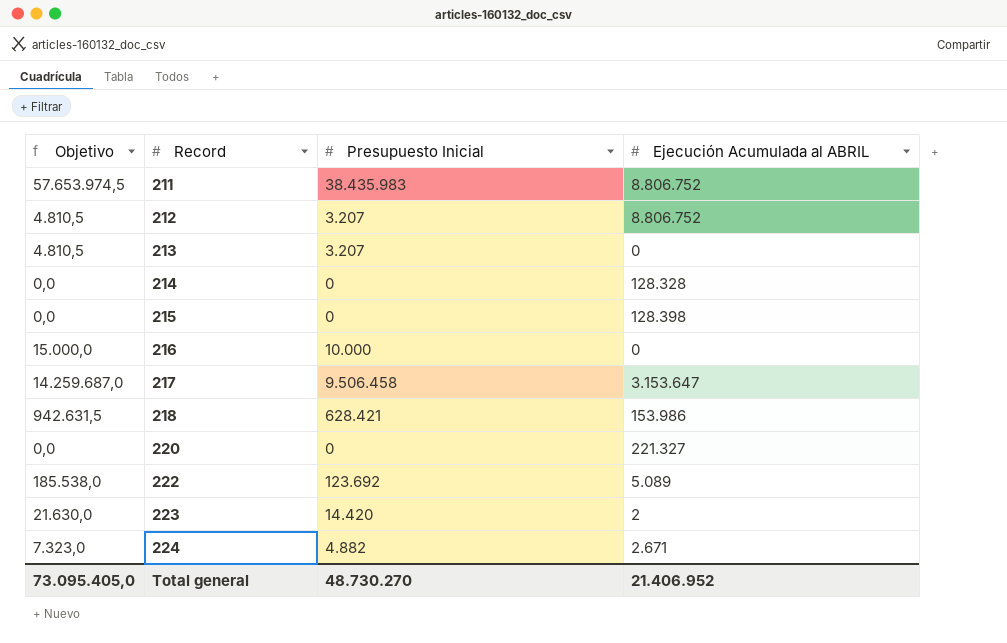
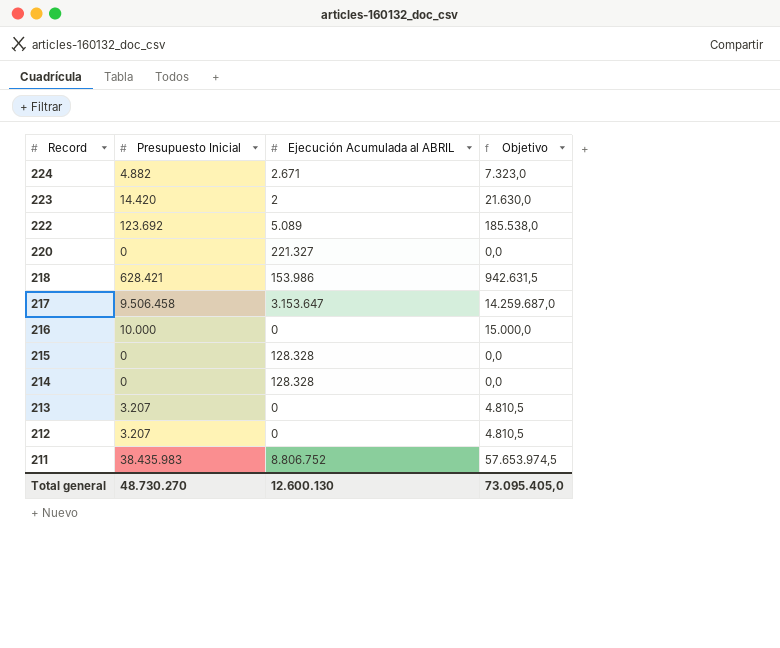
row order: Record ascending -> Record descending
column Objetivo | position: 1 -> 4
215 | Ejecución Acumulada al ABRIL: 128.398 -> 128.328
212 | Ejecución Acumulada al ABRIL: 8.806.752 -> 0
Total general | Ejecución Acumulada al ABRIL: 21.406.952 -> 12.600.130

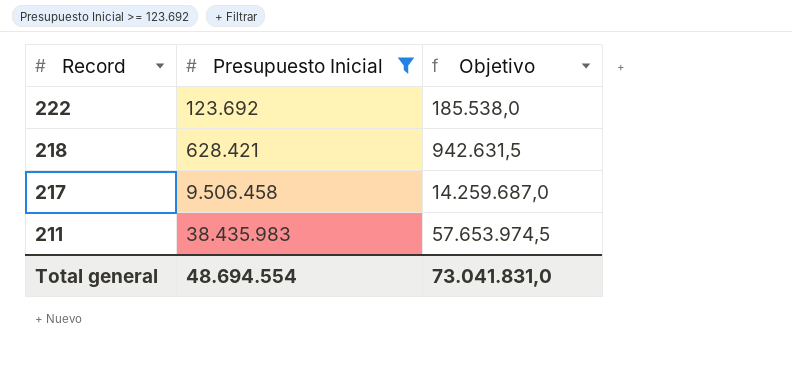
filter: none -> Presupuesto Inicial >= 123.692
column Ejecución Acumulada al ABRIL | position: 3 -> none
Total general | Presupuesto Inicial: 48.730.270 -> 48.694.554
Total general | Objetivo: 73.095.405,0 -> 73.041.831,0

